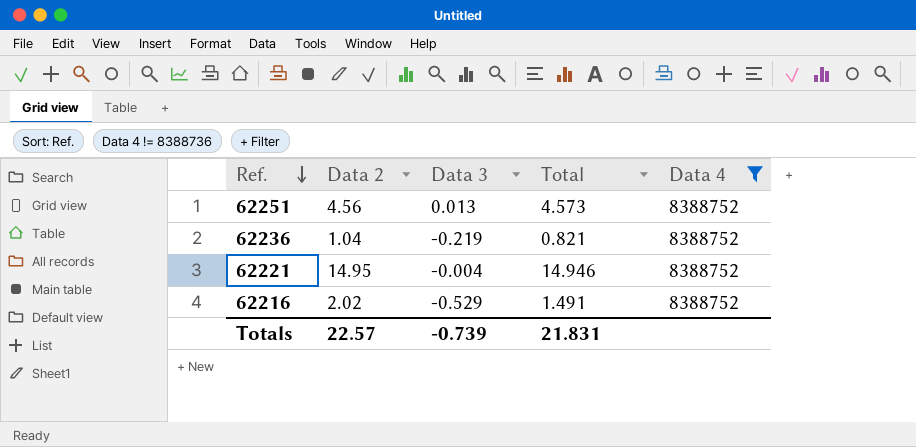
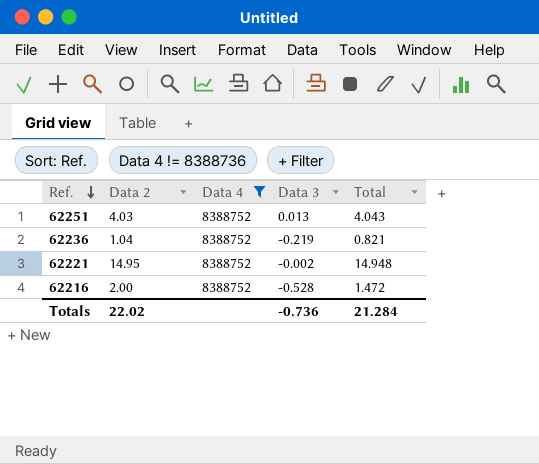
column Data 4 | position: 5 -> 3
62251 | Data 2: 4.56 -> 4.03
62251 | Total: 4.573 -> 4.043
62221 | Data 3: -0.004 -> -0.002
62221 | Total: 14.946 -> 14.948
62216 | Data 2: 2.02 -> 2.00
62216 | Data 3: -0.529 -> -0.528
62216 | Total: 1.491 -> 1.472
Totals | Data 2: 22.57 -> 22.02
Totals | Data 3: -0.739 -> -0.736
Totals | Total: 21.831 -> 21.284

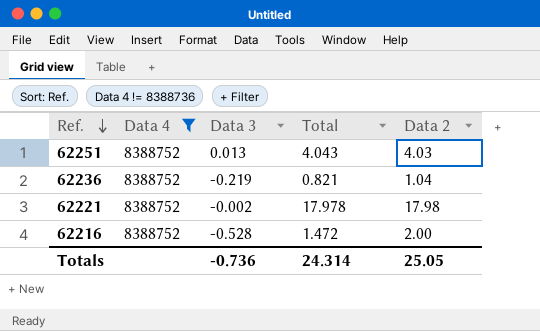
column Data 2 | position: 2 -> 5
62221 | Total: 14.948 -> 17.978
62221 | Data 2: 14.95 -> 17.98
Totals | Total: 21.284 -> 24.314
Totals | Data 2: 22.02 -> 25.05

